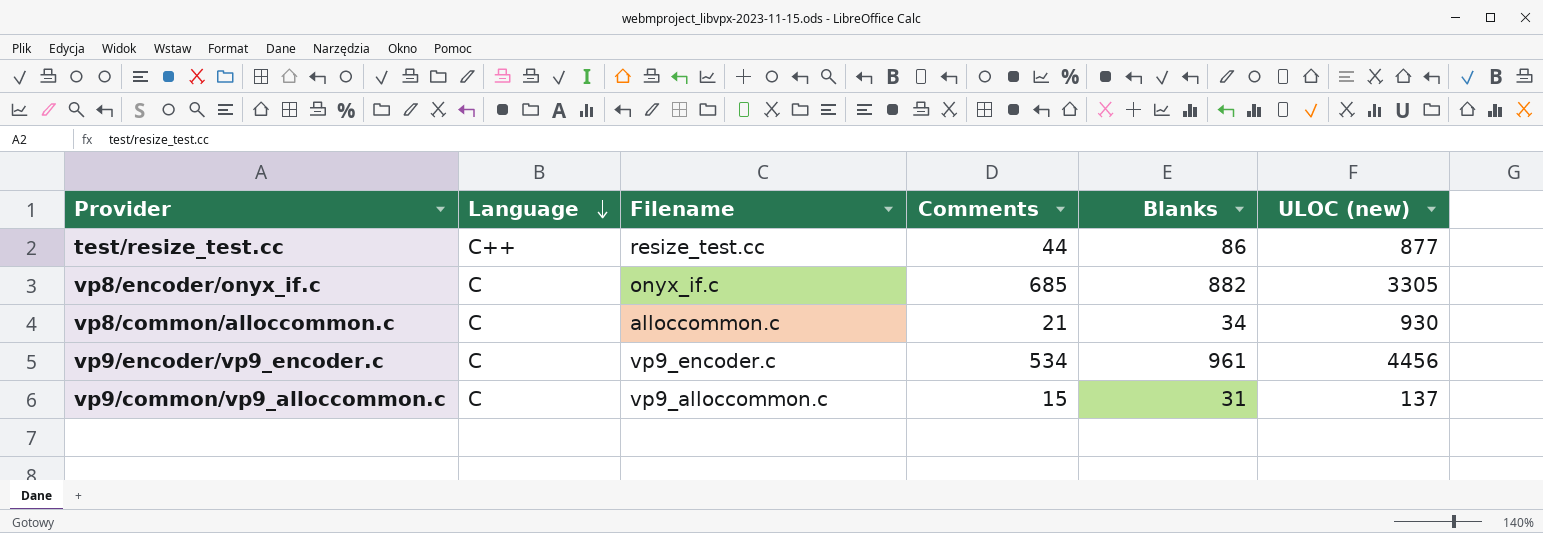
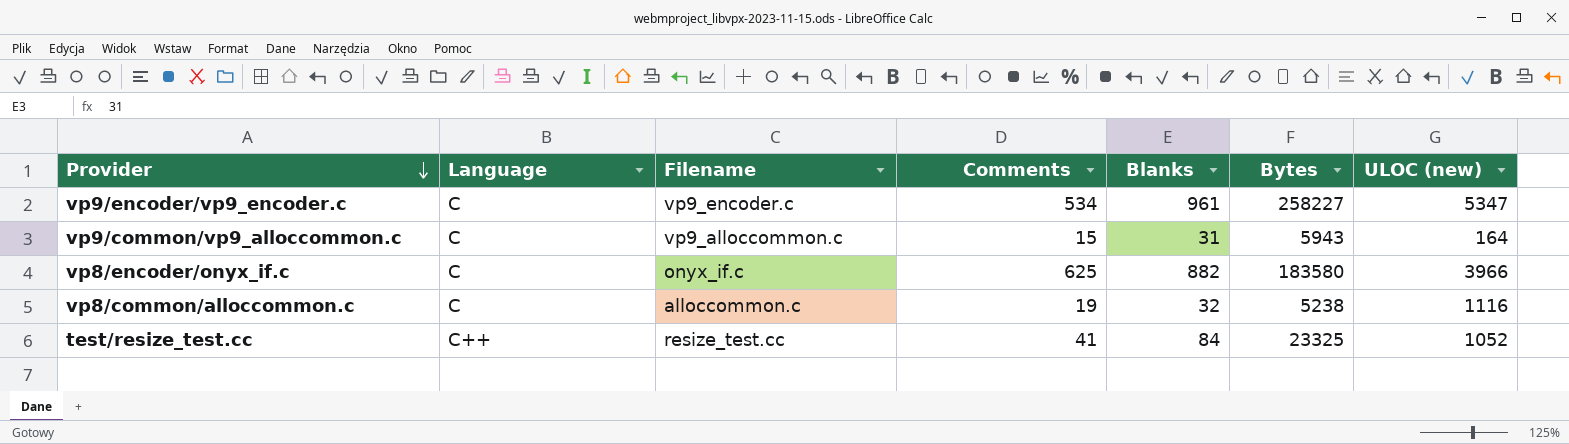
row order: Language descending -> Provider descending
column Bytes | position: none -> 6
vp9/encoder/vp9_encoder.c | ULOC (new): 4456 -> 5347
vp9/common/vp9_alloccommon.c | ULOC (new): 137 -> 164
vp8/encoder/onyx_if.c | Comments: 685 -> 625
vp8/encoder/onyx_if.c | ULOC (new): 3305 -> 3966
vp8/common/alloccommon.c | Comments: 21 -> 19
vp8/common/alloccommon.c | Blanks: 34 -> 32
vp8/common/alloccommon.c | ULOC (new): 930 -> 1116
test/resize_test.cc | Comments: 44 -> 41
test/resize_test.cc | Blanks: 86 -> 84
test/resize_test.cc | ULOC (new): 877 -> 1052

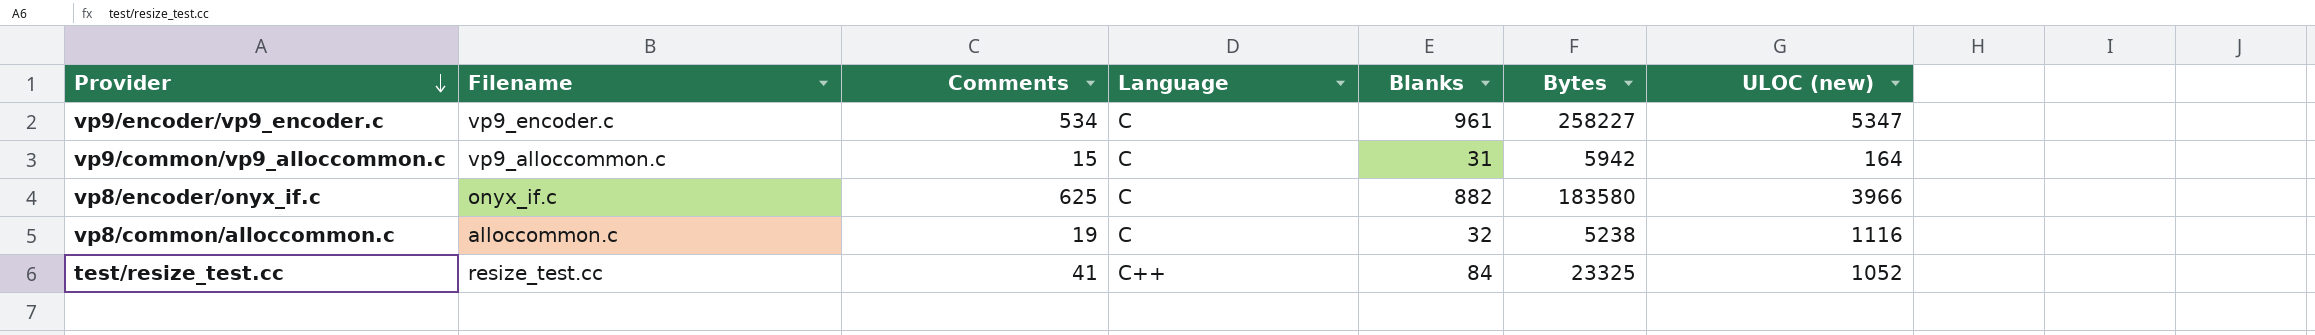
column Language | position: 2 -> 4
vp9/common/vp9_alloccommon.c | Bytes: 5943 -> 5942

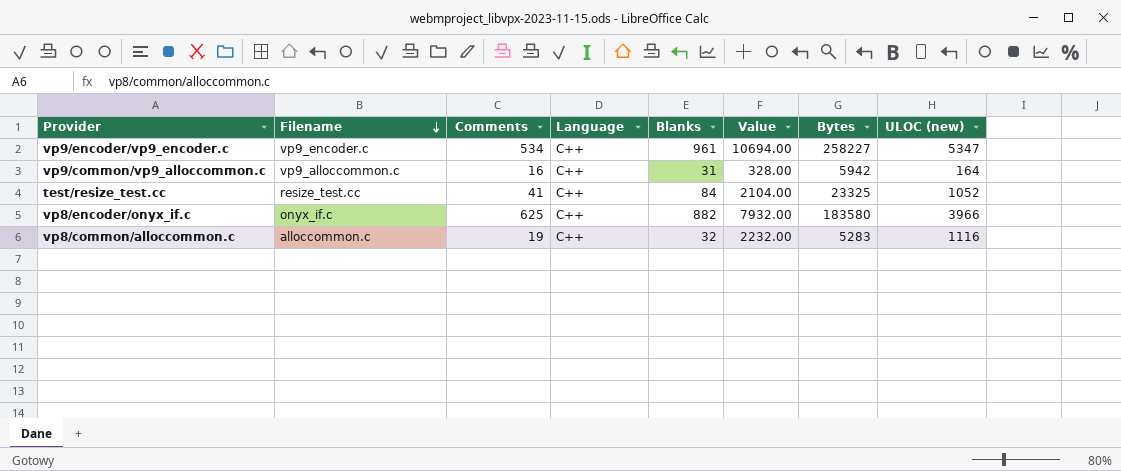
row order: Provider descending -> Filename descending
column Value | formula: none -> [ULOC (new)] * 2
vp9/encoder/vp9_encoder.c | Language: C -> C++
vp9/common/vp9_alloccommon.c | Comments: 15 -> 16
vp9/common/vp9_alloccommon.c | Language: C -> C++
vp8/encoder/onyx_if.c | Language: C -> C++
vp8/common/alloccommon.c | Language: C -> C++
vp8/common/alloccommon.c | Bytes: 5238 -> 5283

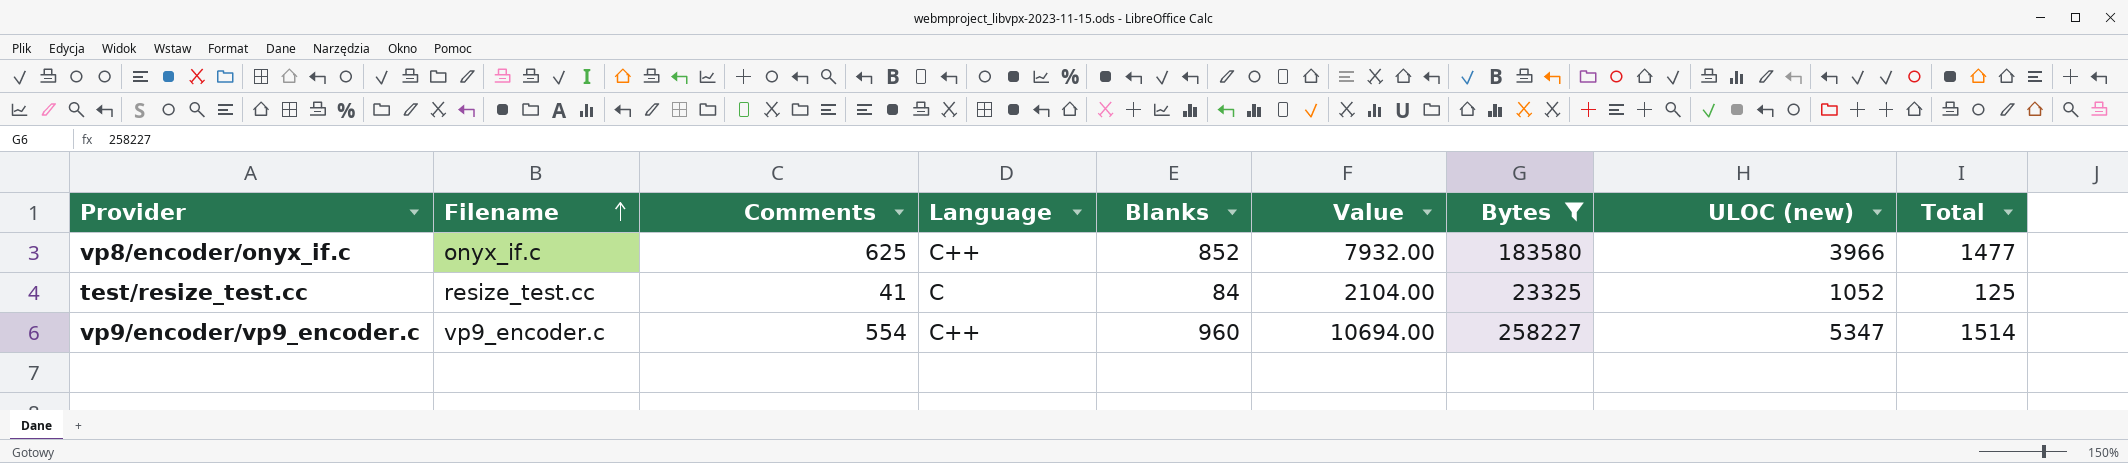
filter: none -> Bytes >= 23325
row order: Filename descending -> Filename ascending
column Total | formula: none -> [Comments] + [Blanks]
vp8/encoder/onyx_if.c | Blanks: 882 -> 852
test/resize_test.cc | Language: C++ -> C
vp9/encoder/vp9_encoder.c | Comments: 534 -> 554
vp9/encoder/vp9_encoder.c | Blanks: 961 -> 960

